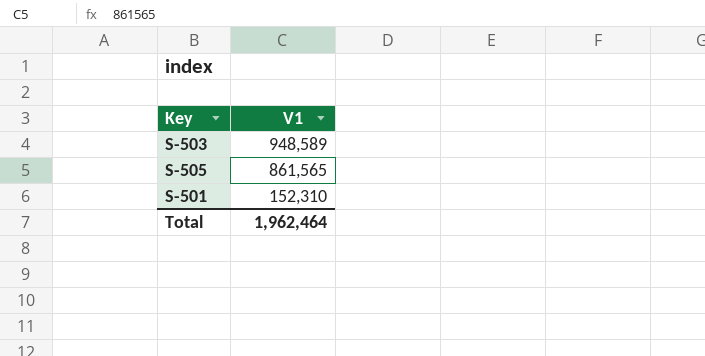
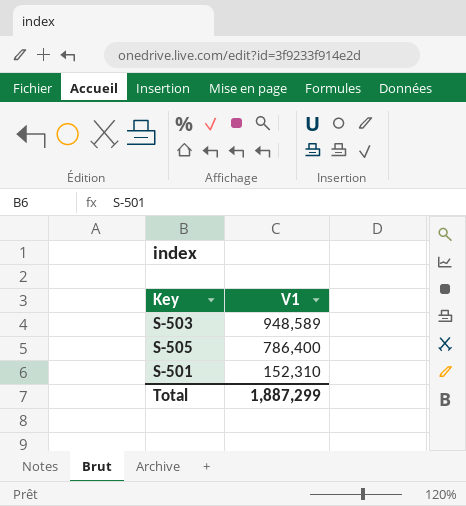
S-505 | V1: 861,565 -> 786,400
Total | V1: 1,962,464 -> 1,887,299

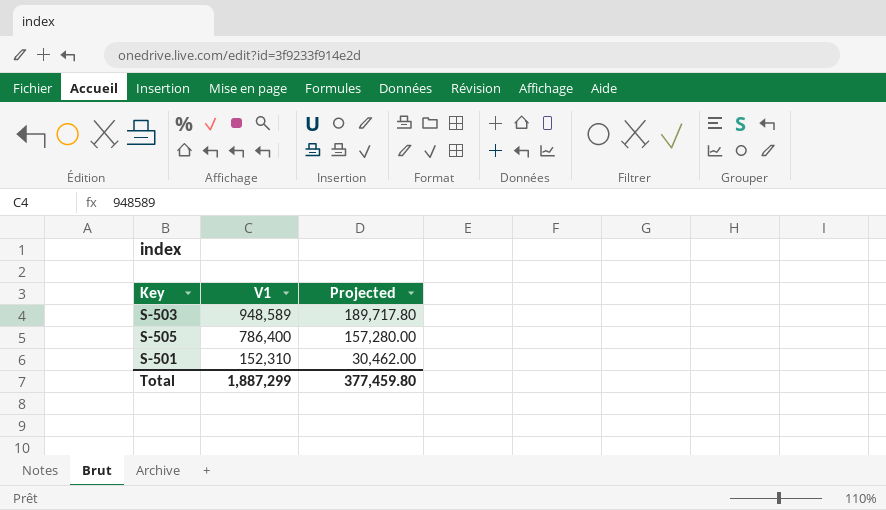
column Projected | formula: none -> [V1] * 0.2

